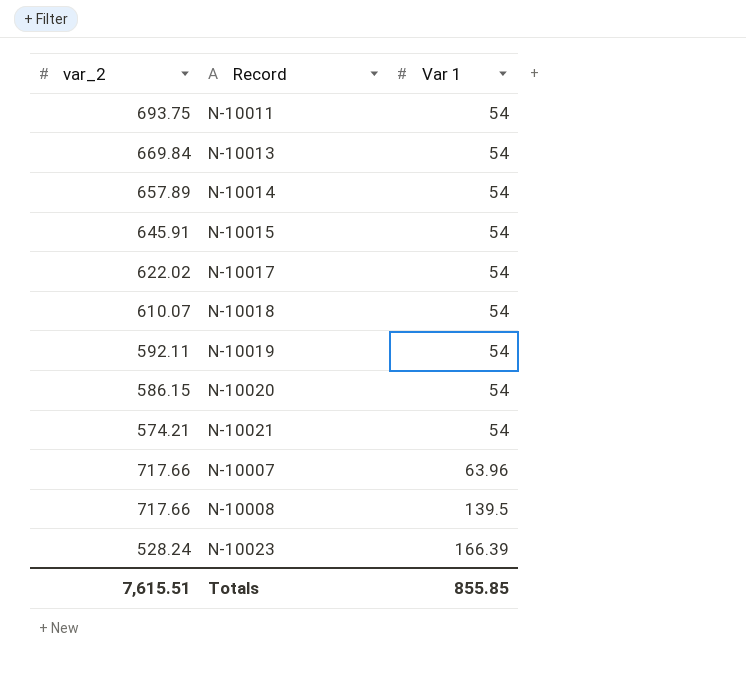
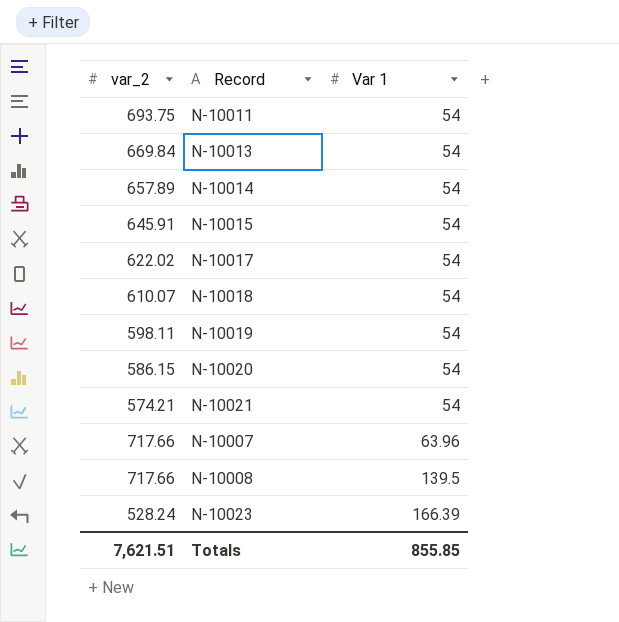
N-10019 | var_2: 592.11 -> 598.11
Totals | var_2: 7,615.51 -> 7,621.51

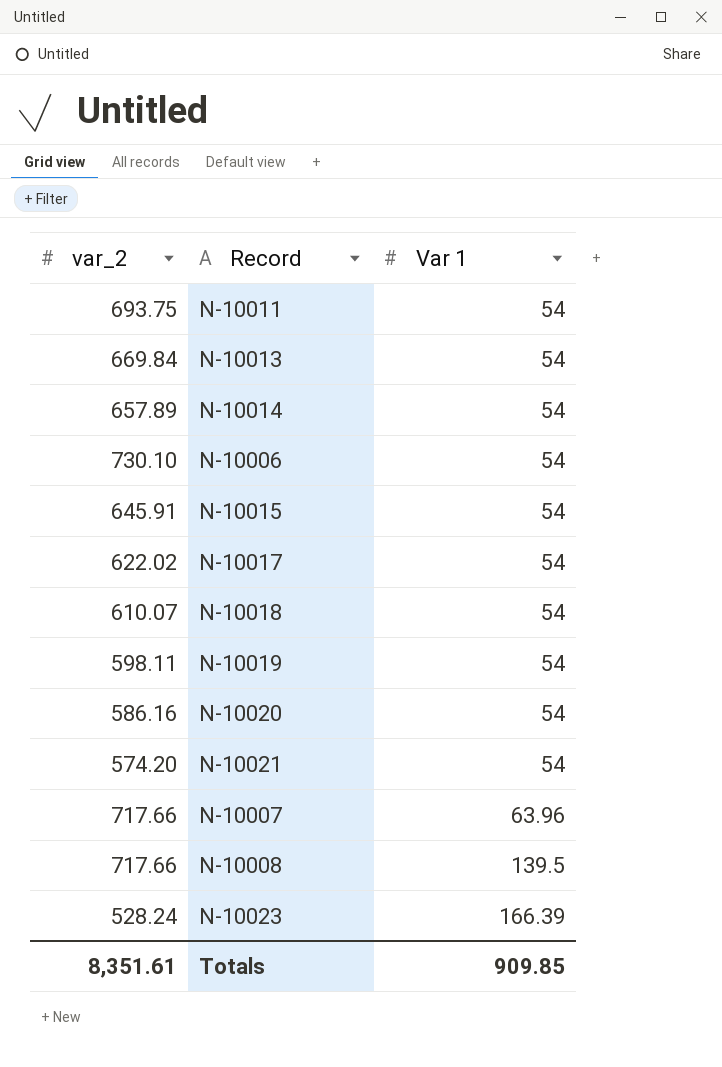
row N-10006: none -> 730.10 | 54
N-10020 | var_2: 586.15 -> 586.16
N-10021 | var_2: 574.21 -> 574.20
Totals | var_2: 7,621.51 -> 8,351.61
Totals | Var 1: 855.85 -> 909.85

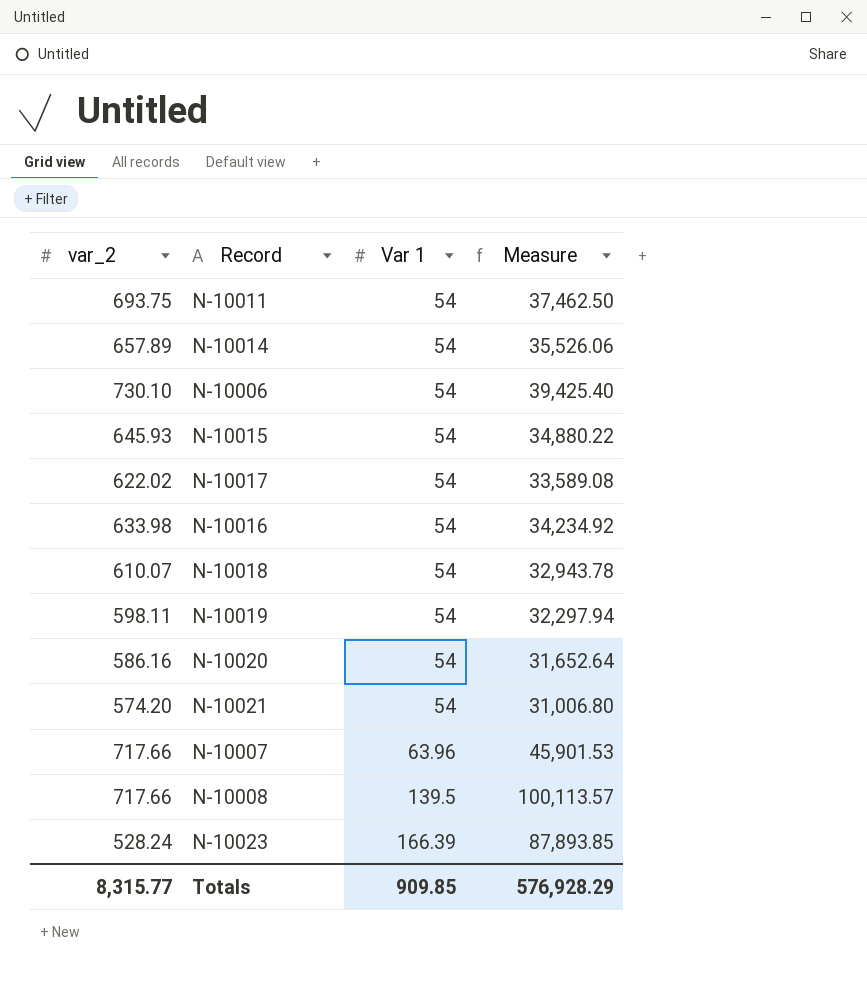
column Measure | formula: none -> [var_2] * [Var 1]
row N-10013: 669.84 | 54 -> none
N-10015 | var_2: 645.91 -> 645.93
row N-10016: none -> 633.98 | 54 | 34,234.92
Totals | var_2: 8,351.61 -> 8,315.77

